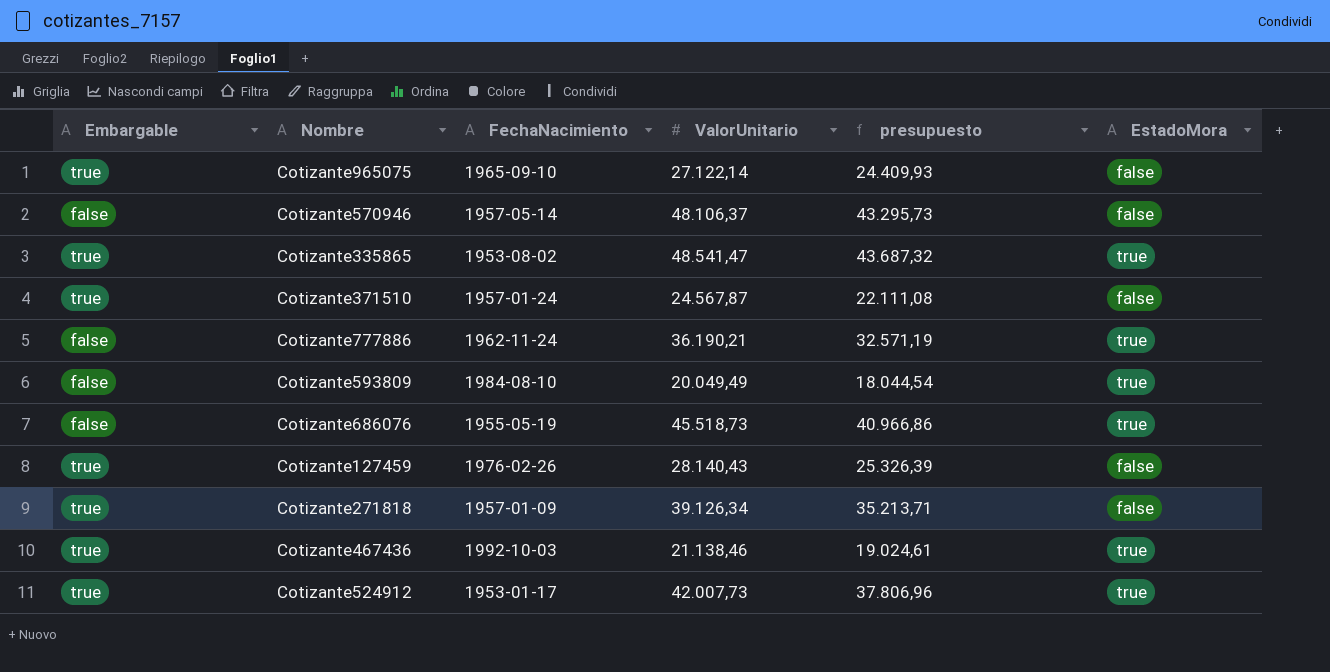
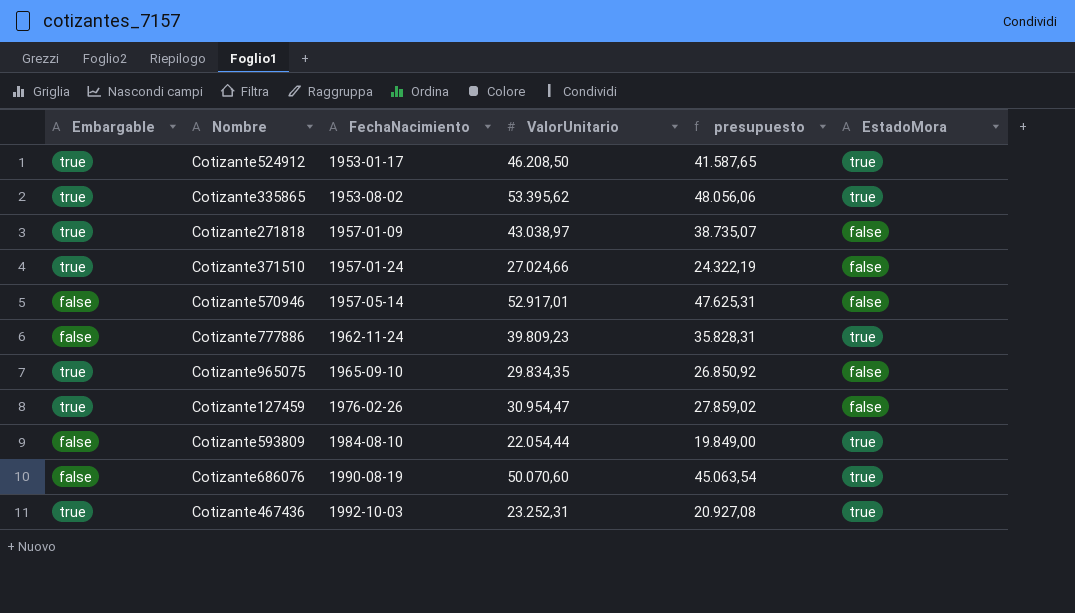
row order: none -> FechaNacimiento ascending
Cotizante524912 | ValorUnitario: 42.007,73 -> 46.208,50
Cotizante524912 | presupuesto: 37.806,96 -> 41.587,65
Cotizante335865 | ValorUnitario: 48.541,47 -> 53.395,62
Cotizante335865 | presupuesto: 43.687,32 -> 48.056,06
Cotizante271818 | ValorUnitario: 39.126,34 -> 43.038,97
Cotizante271818 | presupuesto: 35.213,71 -> 38.735,07
Cotizante371510 | ValorUnitario: 24.567,87 -> 27.024,66
Cotizante371510 | presupuesto: 22.111,08 -> 24.322,19
Cotizante570946 | ValorUnitario: 48.106,37 -> 52.917,01
Cotizante570946 | presupuesto: 43.295,73 -> 47.625,31
Cotizante777886 | ValorUnitario: 36.190,21 -> 39.809,23
Cotizante777886 | presupuesto: 32.571,19 -> 35.828,31
Cotizante965075 | ValorUnitario: 27.122,14 -> 29.834,35
Cotizante965075 | presupuesto: 24.409,93 -> 26.850,92
Cotizante127459 | ValorUnitario: 28.140,43 -> 30.954,47
Cotizante127459 | presupuesto: 25.326,39 -> 27.859,02
Cotizante593809 | ValorUnitario: 20.049,49 -> 22.054,44
Cotizante593809 | presupuesto: 18.044,54 -> 19.849,00
Cotizante686076 | FechaNacimiento: 1955-05-19 -> 1990-08-19
Cotizante686076 | ValorUnitario: 45.518,73 -> 50.070,60
Cotizante686076 | presupuesto: 40.966,86 -> 45.063,54
Cotizante467436 | ValorUnitario: 21.138,46 -> 23.252,31
Cotizante467436 | presupuesto: 19.024,61 -> 20.927,08

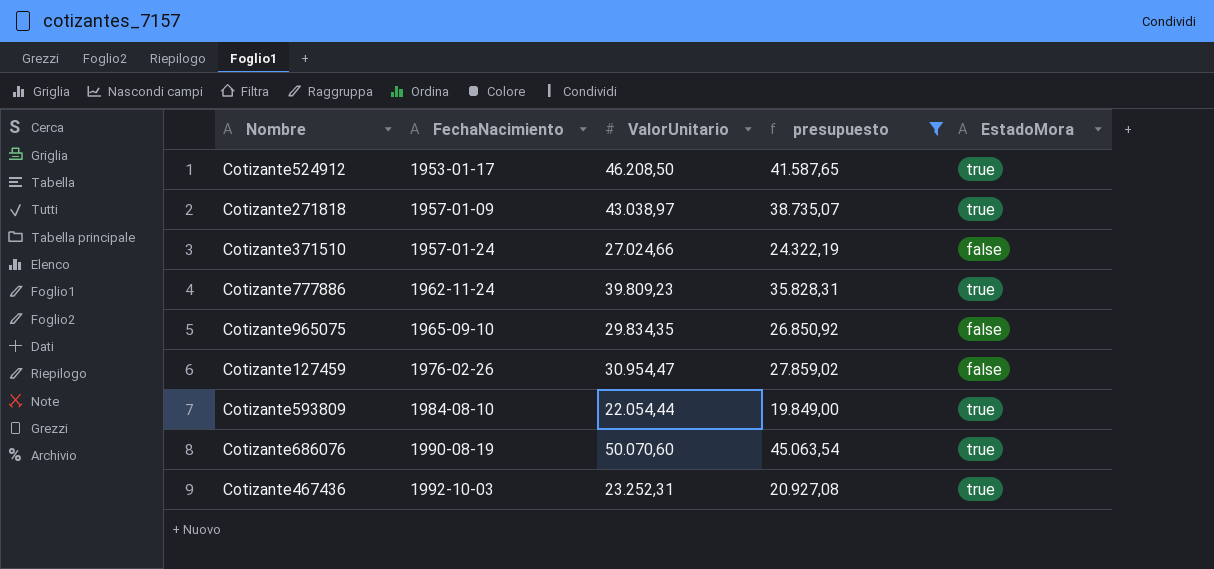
filter: none -> presupuesto <= 45.063,54
column Embargable | position: 1 -> none
Cotizante271818 | EstadoMora: false -> true

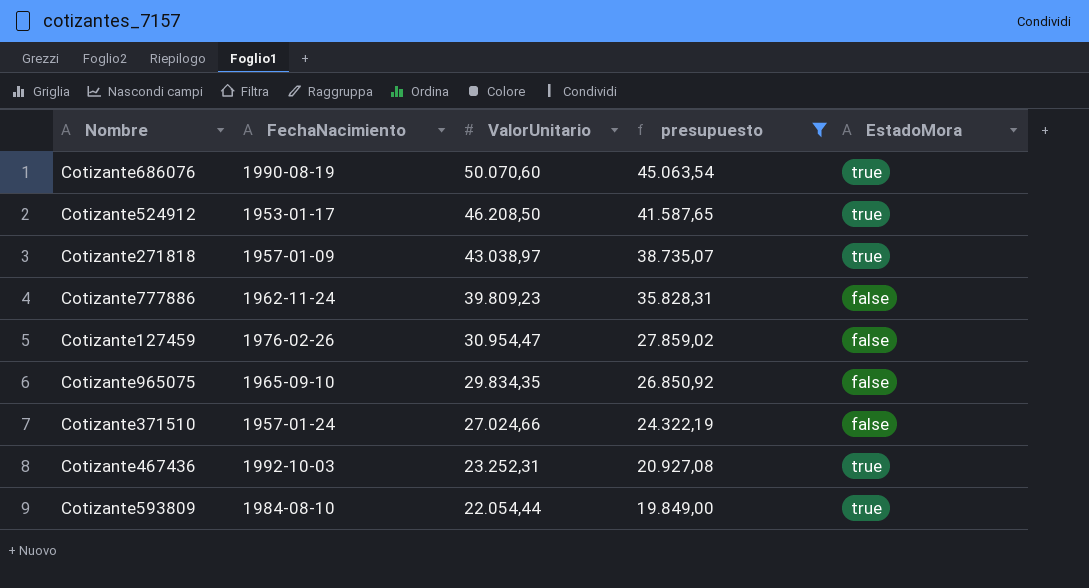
row order: FechaNacimiento ascending -> ValorUnitario descending
Cotizante777886 | EstadoMora: true -> false

